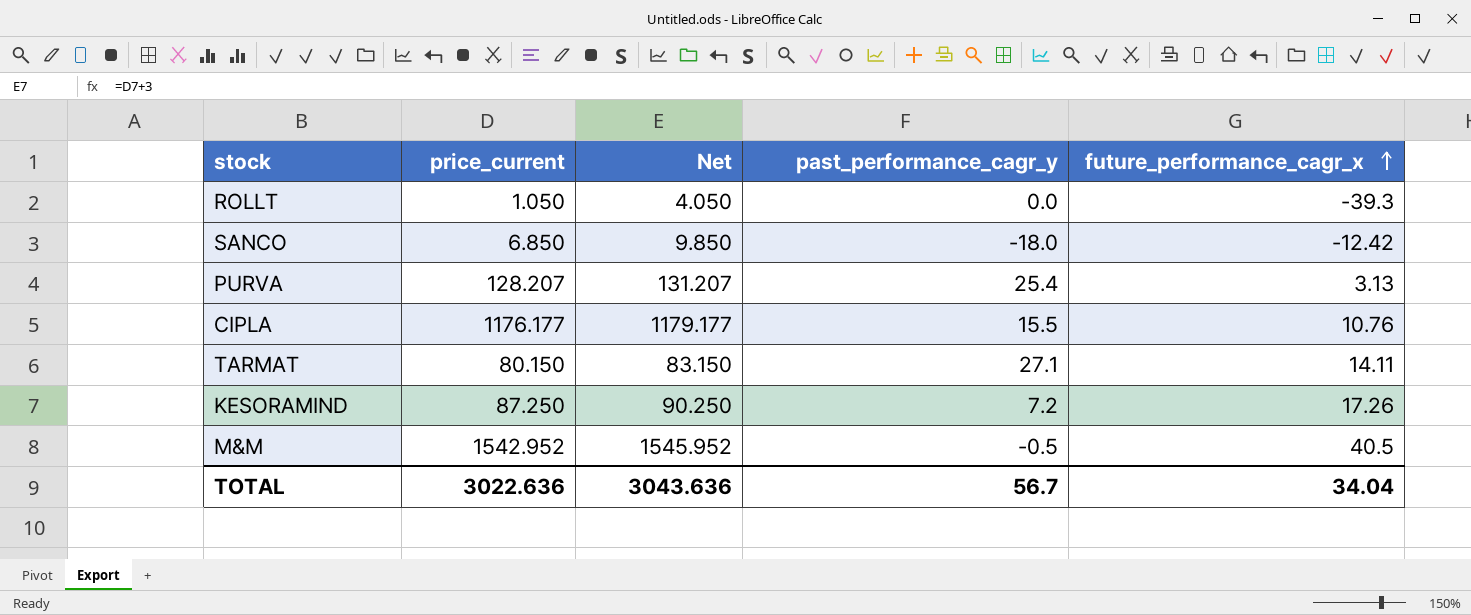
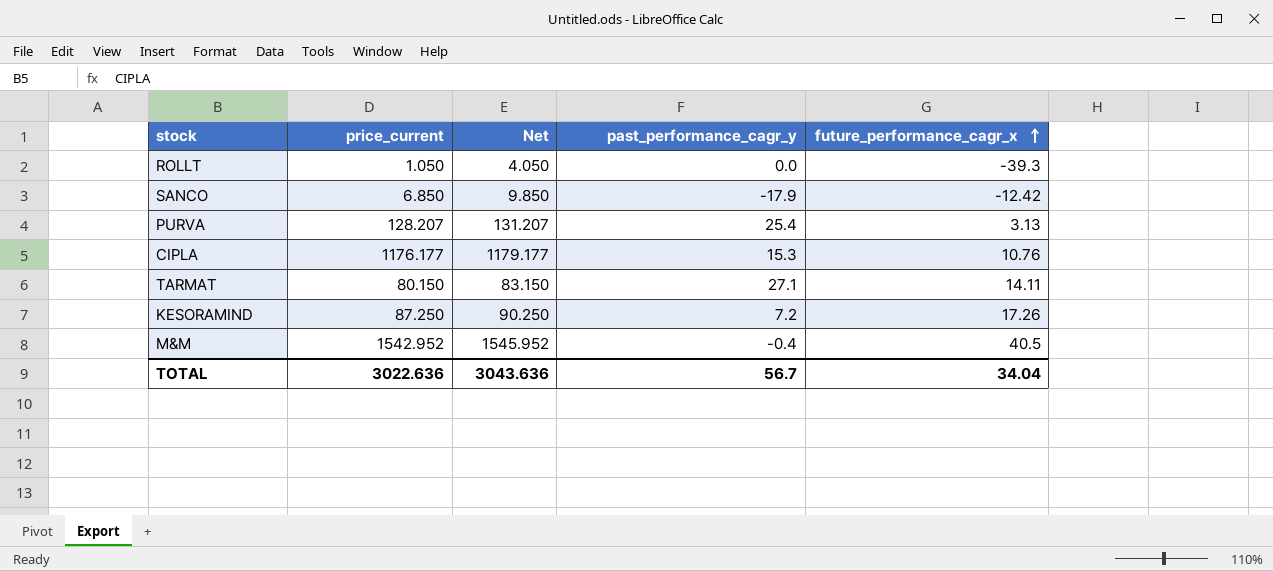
SANCO | past_performance_cagr_y: -18.0 -> -17.9
CIPLA | past_performance_cagr_y: 15.5 -> 15.3
M&M | past_performance_cagr_y: -0.5 -> -0.4

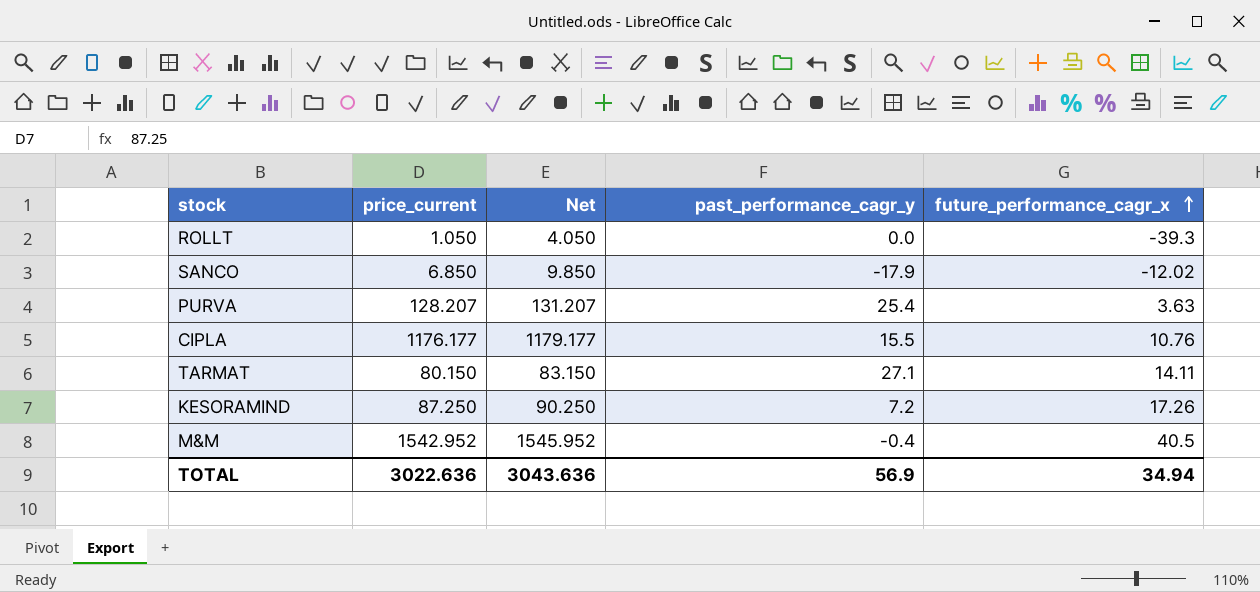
SANCO | future_performance_cagr_x: -12.42 -> -12.02
PURVA | future_performance_cagr_x: 3.13 -> 3.63
CIPLA | past_performance_cagr_y: 15.3 -> 15.5
TOTAL | past_performance_cagr_y: 56.7 -> 56.9
TOTAL | future_performance_cagr_x: 34.04 -> 34.94

